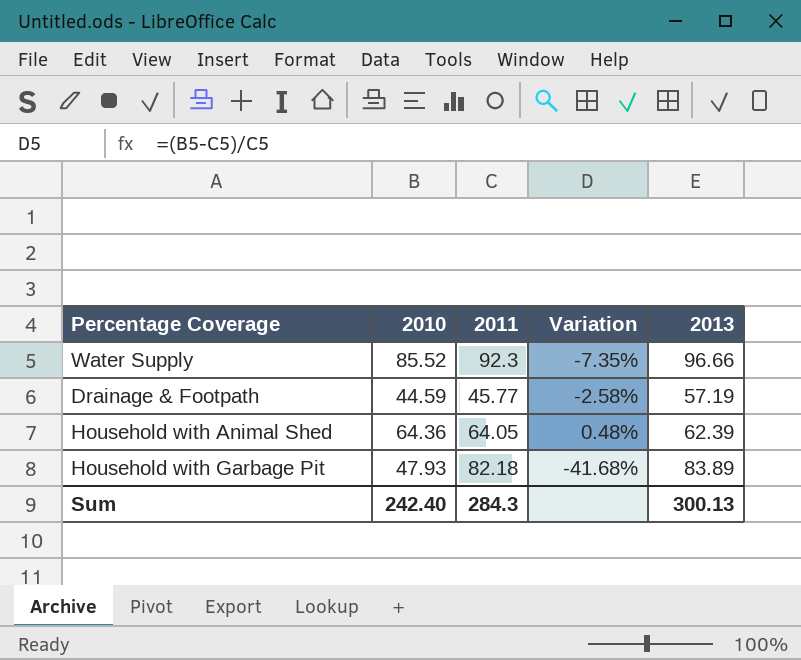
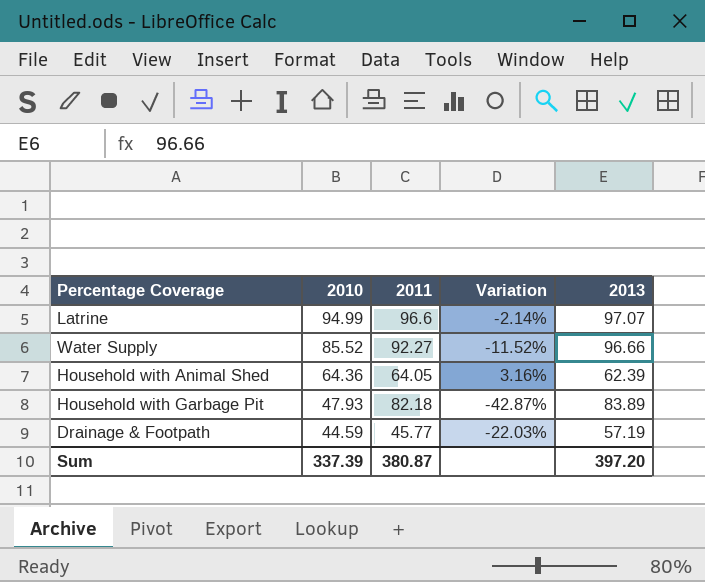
row order: none -> 2010 descending
column Variation | formula: ([2010] - [2011]) / [2011] -> ([2010] - [2013]) / [2013]
row Latrine: none -> 94.99 | 96.6 | -2.14% | 97.07
Water Supply | 2011: 92.3 -> 92.27
Sum | 2010: 242.40 -> 337.39
Sum | 2011: 284.3 -> 380.87
Sum | 2013: 300.13 -> 397.20

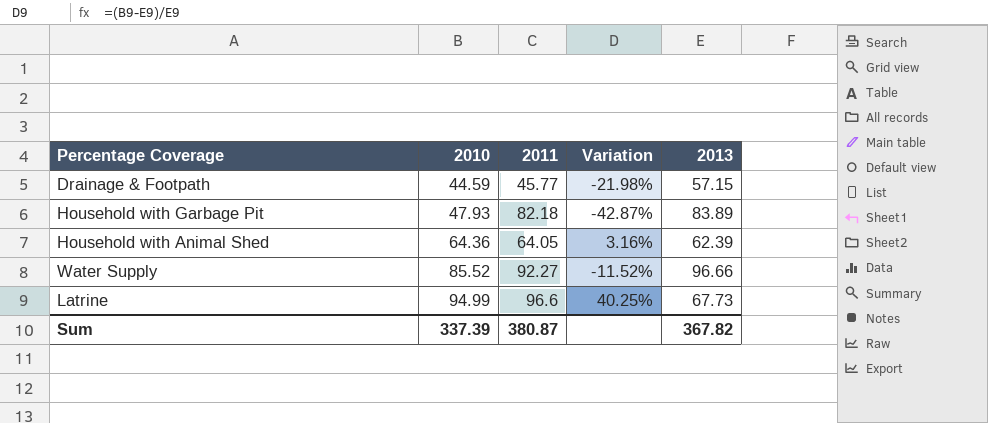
row order: 2010 descending -> 2010 ascending
Drainage & Footpath | Variation: -22.03% -> -21.98%
Drainage & Footpath | 2013: 57.19 -> 57.15
Latrine | Variation: -2.14% -> 40.25%
Latrine | 2013: 97.07 -> 67.73
Sum | 2013: 397.20 -> 367.82

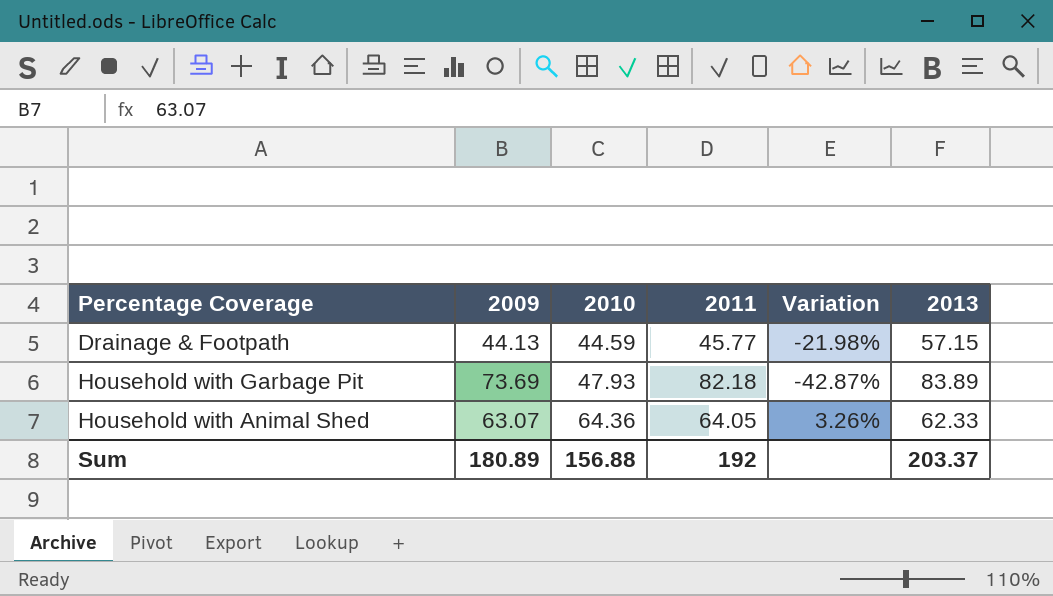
column 2009 | position: none -> 2
row Water Supply: 85.52 | 92.27 | -11.52% | 96.66 -> none
row Latrine: 94.99 | 96.6 | 40.25% | 67.73 -> none
Household with Animal Shed | Variation: 3.16% -> 3.26%
Household with Animal Shed | 2013: 62.39 -> 62.33
Sum | 2010: 337.39 -> 156.88
Sum | 2011: 380.87 -> 192
Sum | 2013: 367.82 -> 203.37

